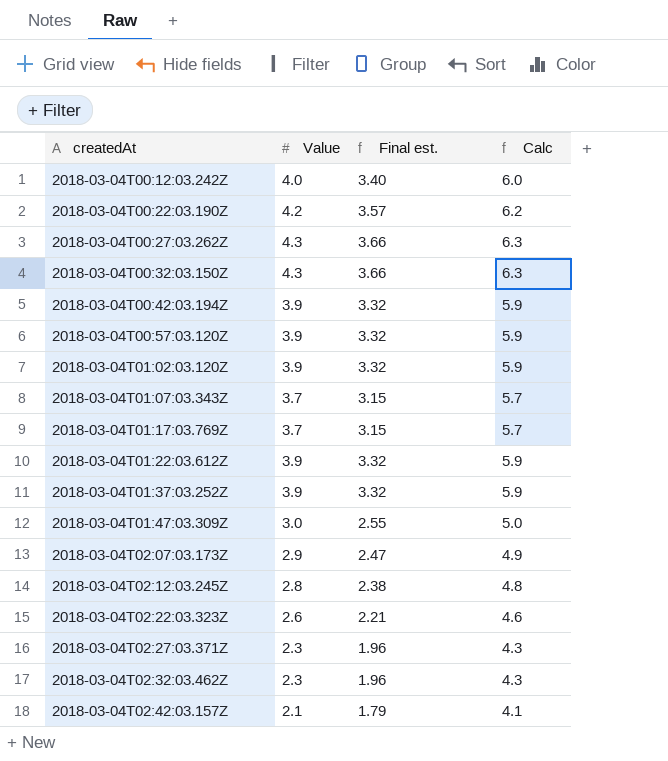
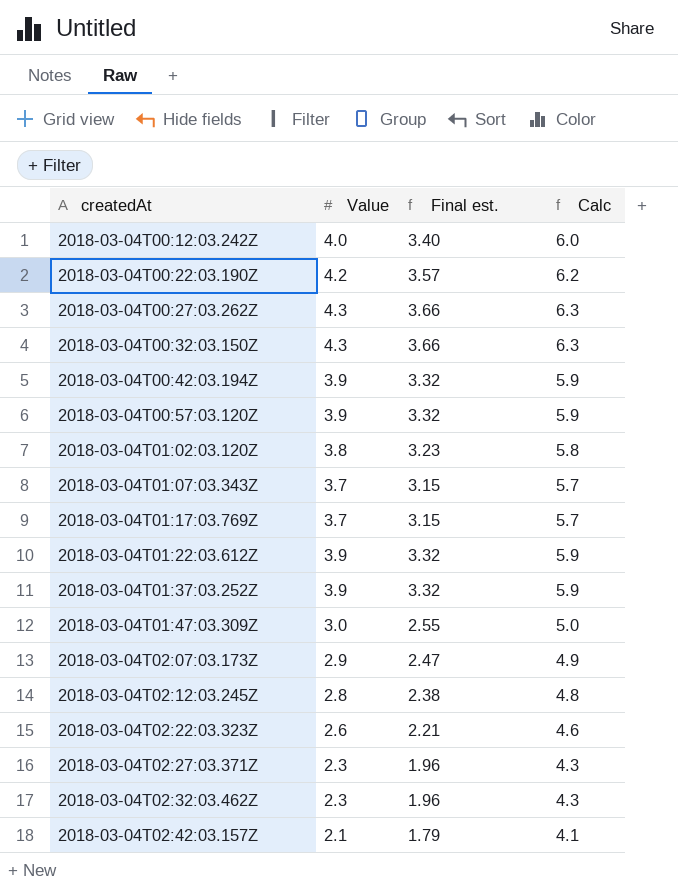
2018-03-04T01:02:03.120Z | Value: 3.9 -> 3.8
2018-03-04T01:02:03.120Z | Final est.: 3.32 -> 3.23
2018-03-04T01:02:03.120Z | Calc: 5.9 -> 5.8

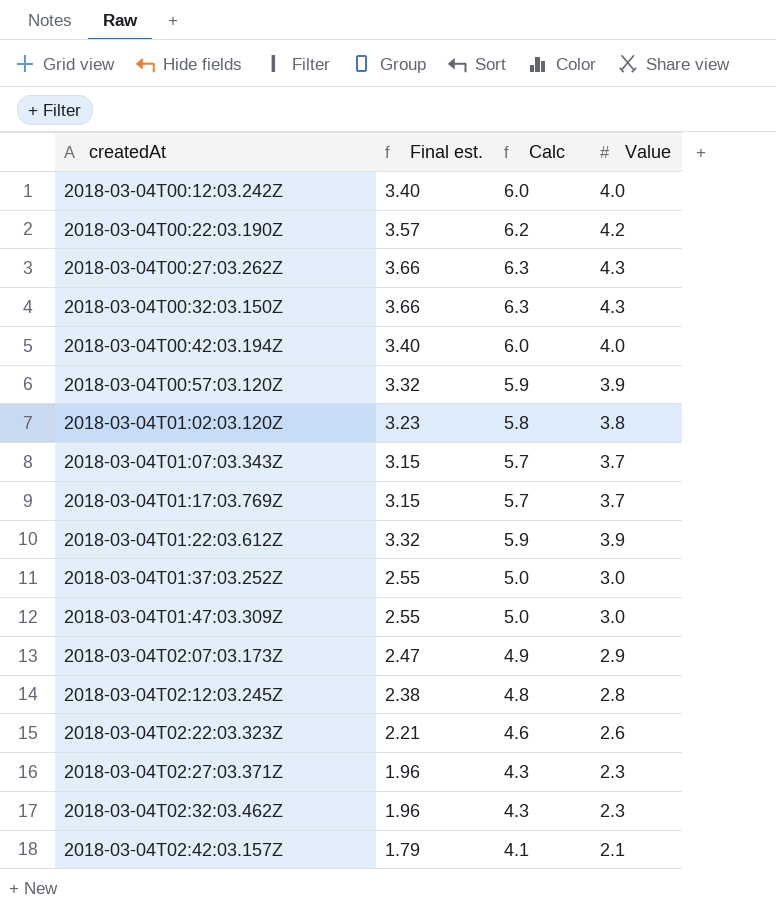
column Value | position: 2 -> 4
2018-03-04T00:42:03.194Z | Final est.: 3.32 -> 3.40
2018-03-04T00:42:03.194Z | Calc: 5.9 -> 6.0
2018-03-04T00:42:03.194Z | Value: 3.9 -> 4.0
2018-03-04T01:37:03.252Z | Final est.: 3.32 -> 2.55
2018-03-04T01:37:03.252Z | Calc: 5.9 -> 5.0
2018-03-04T01:37:03.252Z | Value: 3.9 -> 3.0

